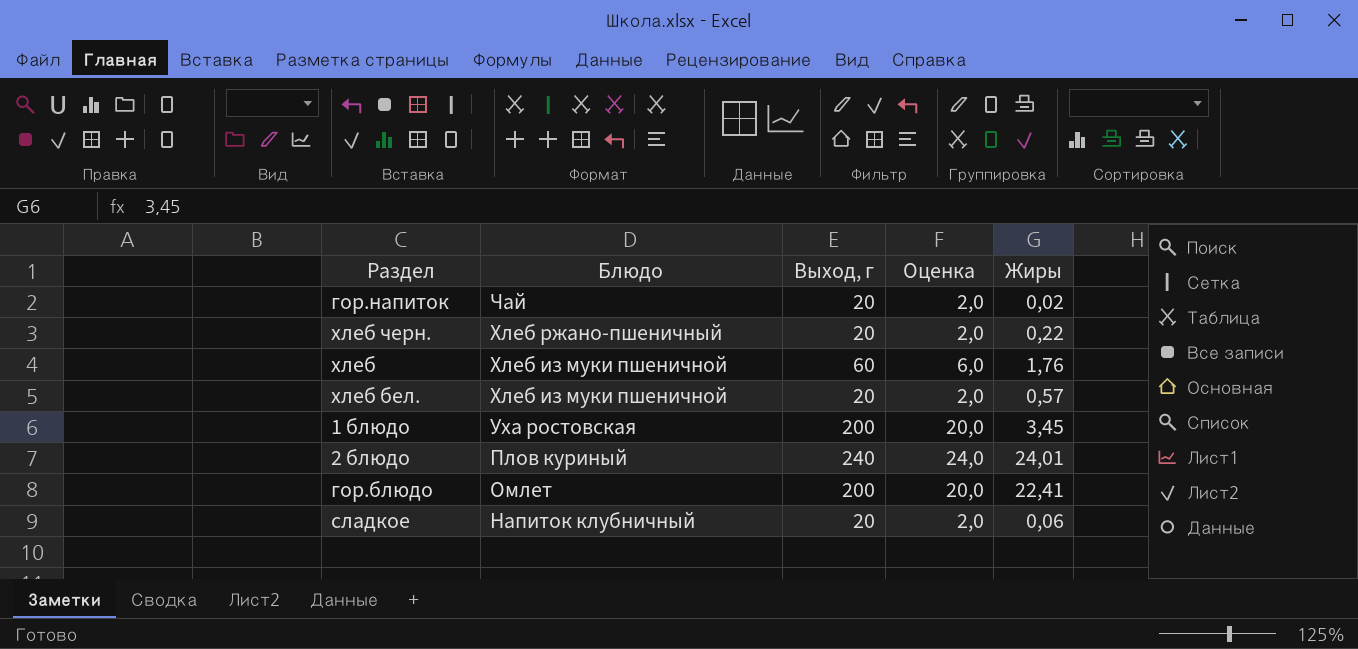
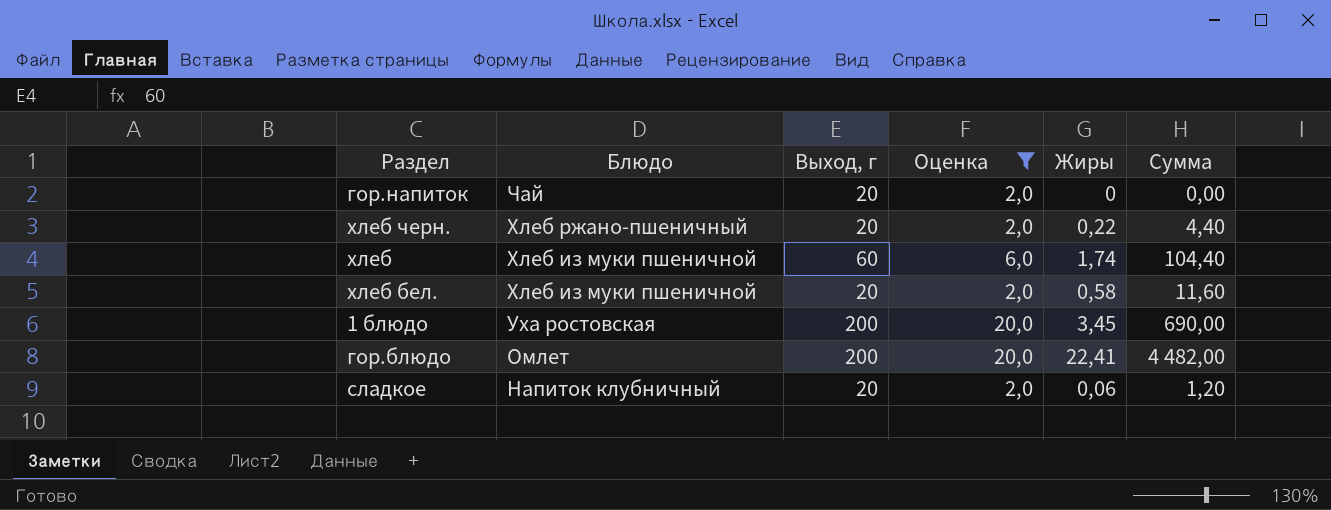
filter: none -> Оценка != 24,0
column Сумма | formula: none -> [Выход, г] * [Жиры]
гор.напиток | Жиры: 0,02 -> 0
хлеб | Жиры: 1,76 -> 1,74
хлеб бел. | Жиры: 0,57 -> 0,58

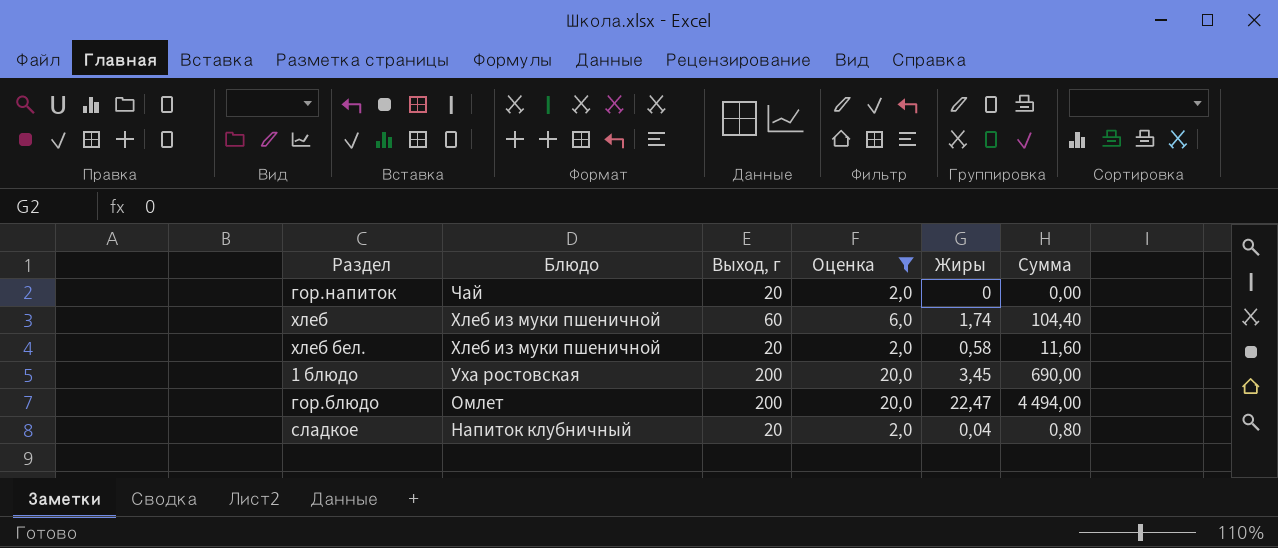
row хлеб черн.: Хлеб ржано-пшеничный | 20 | 2,0 | 0,22 | 4,40 -> none
гор.блюдо | Жиры: 22,41 -> 22,47
гор.блюдо | Сумма: 4 482,00 -> 4 494,00
сладкое | Жиры: 0,06 -> 0,04
сладкое | Сумма: 1,20 -> 0,80

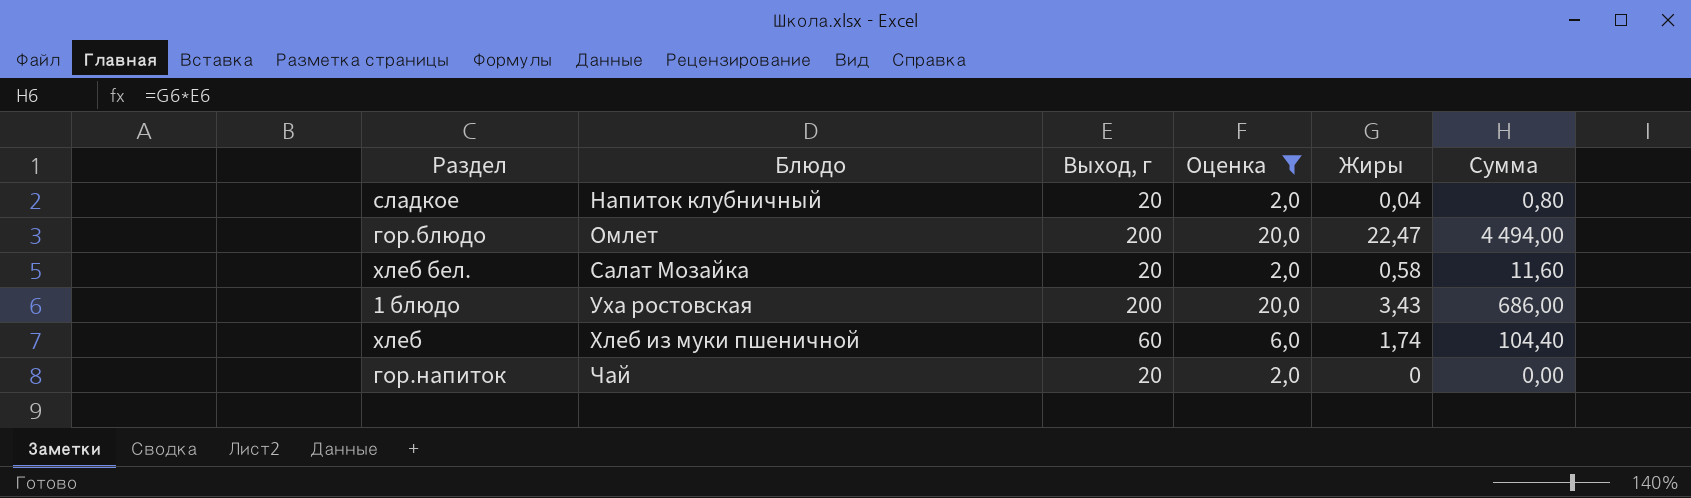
row order: Блюдо descending -> Блюдо ascending
хлеб бел. | Блюдо: Хлеб из муки пшеничной -> Салат Мозайка
1 блюдо | Жиры: 3,45 -> 3,43
1 блюдо | Сумма: 690,00 -> 686,00

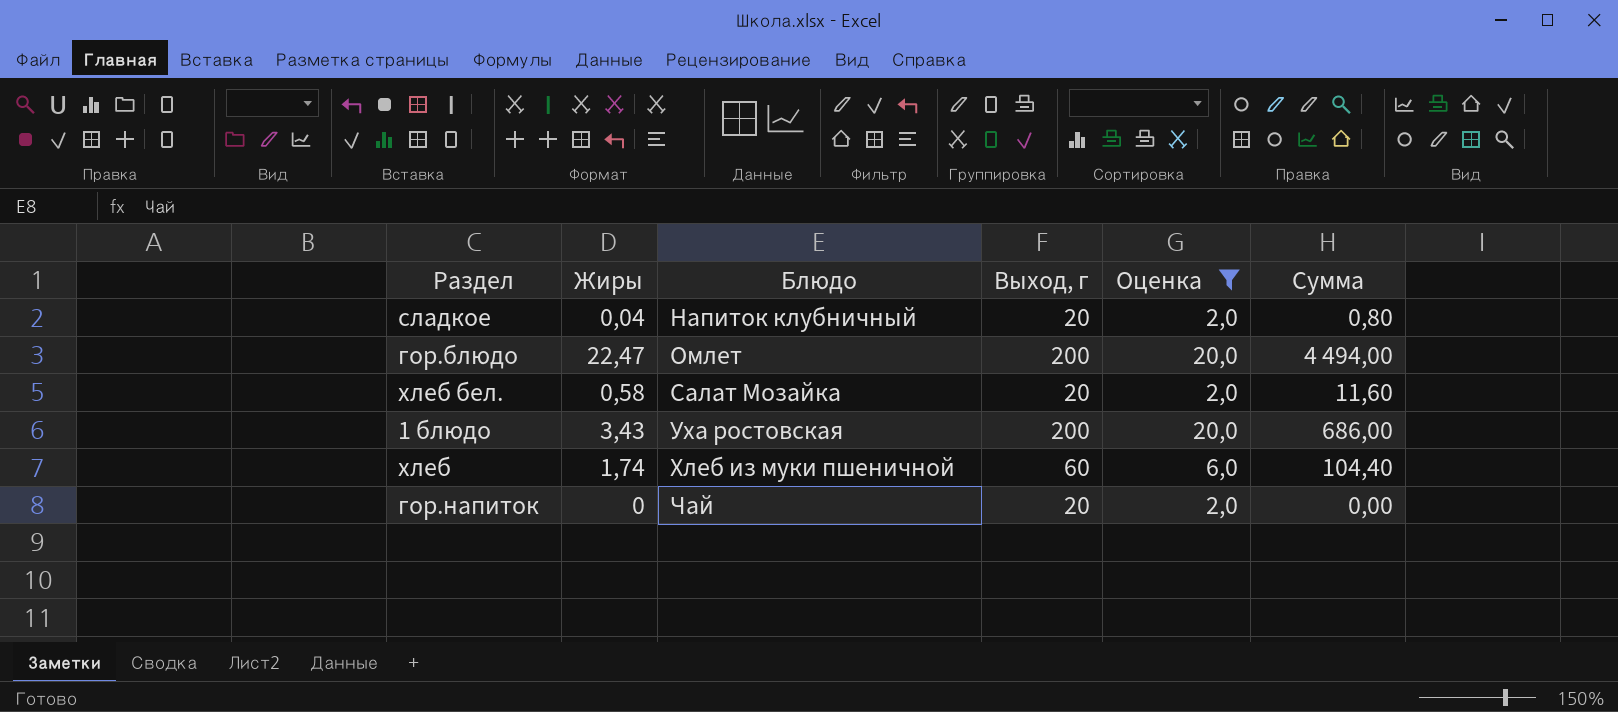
column Жиры | position: 5 -> 2

